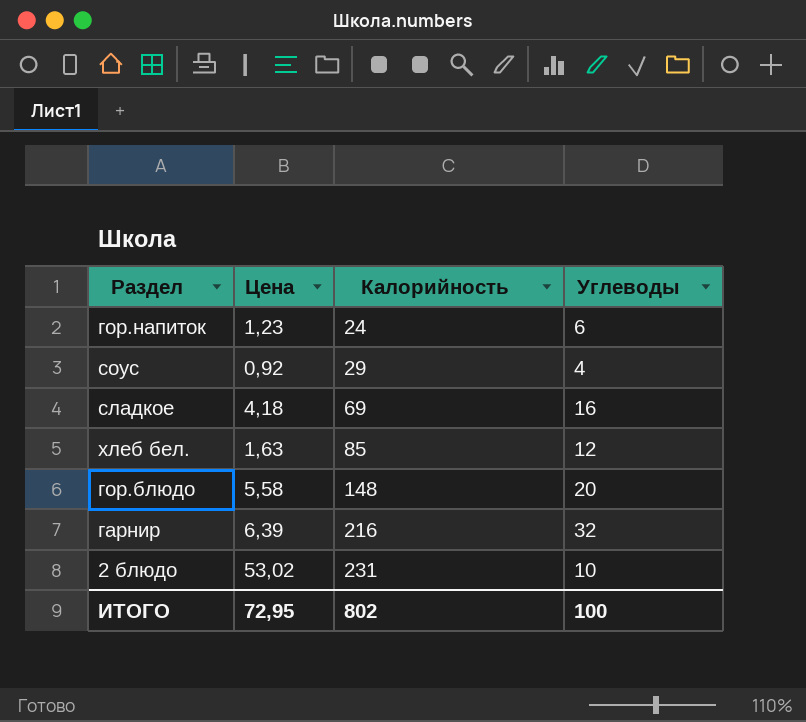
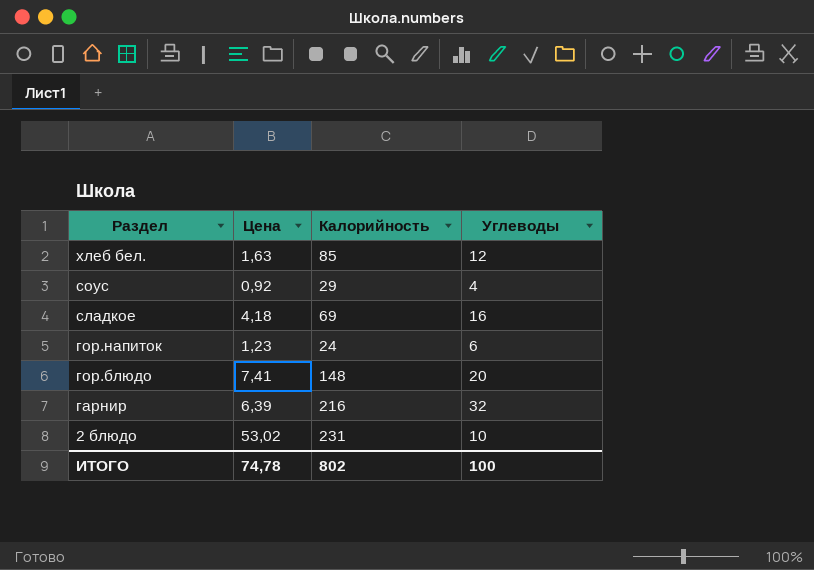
row order: Калорийность ascending -> Раздел descending
гор.блюдо | Цена: 5,58 -> 7,41
ИТОГО | Цена: 72,95 -> 74,78

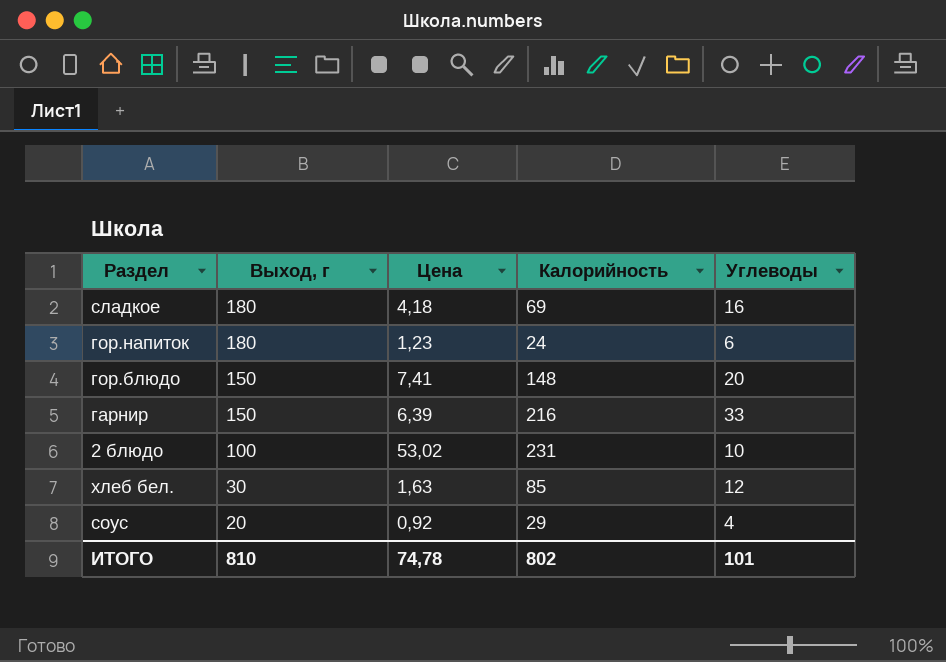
row order: Раздел descending -> Выход, г descending
column Выход, г | position: none -> 2
гарнир | Углеводы: 32 -> 33
ИТОГО | Углеводы: 100 -> 101

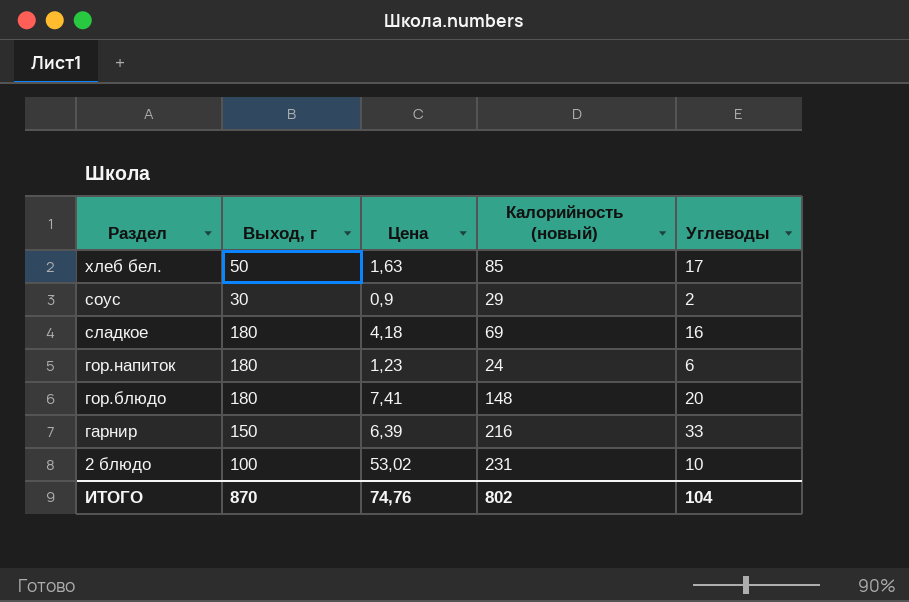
row order: Выход, г descending -> Раздел descending
column name: Калорийность -> Калорийность (новый)
хлеб бел. | Выход, г: 30 -> 50
хлеб бел. | Углеводы: 12 -> 17
соус | Выход, г: 20 -> 30
соус | Цена: 0,92 -> 0,9
соус | Углеводы: 4 -> 2
гор.блюдо | Выход, г: 150 -> 180
ИТОГО | Выход, г: 810 -> 870
ИТОГО | Цена: 74,78 -> 74,76
ИТОГО | Углеводы: 101 -> 104

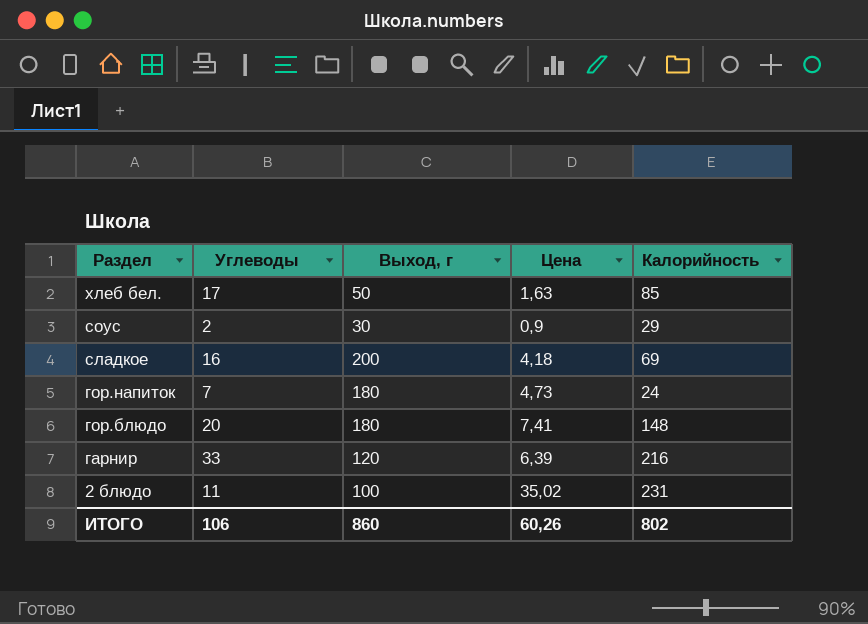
column Углеводы | position: 5 -> 2
column name: Калорийность (новый) -> Калорийность
сладкое | Выход, г: 180 -> 200
гор.напиток | Углеводы: 6 -> 7
гор.напиток | Цена: 1,23 -> 4,73
гарнир | Выход, г: 150 -> 120
2 блюдо | Углеводы: 10 -> 11
2 блюдо | Цена: 53,02 -> 35,02
ИТОГО | Углеводы: 104 -> 106
ИТОГО | Выход, г: 870 -> 860
ИТОГО | Цена: 74,76 -> 60,26

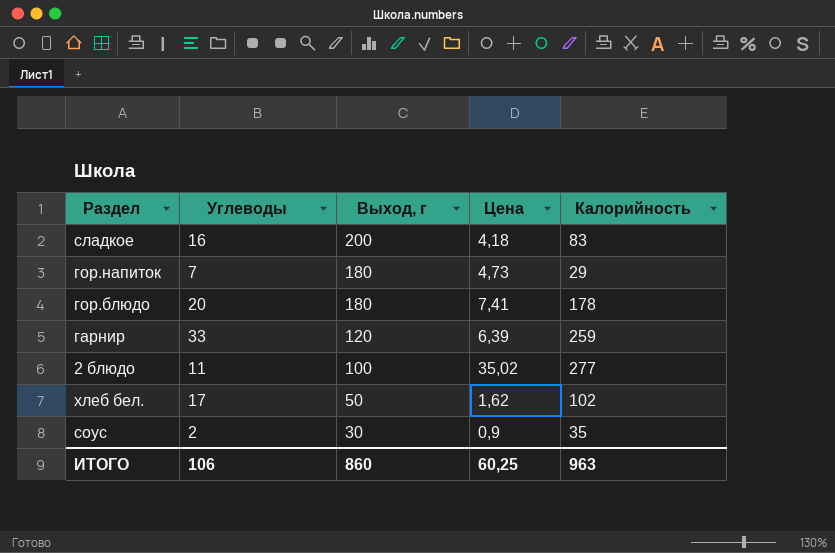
row order: Раздел descending -> Выход, г descending
сладкое | Калорийность: 69 -> 83
гор.напиток | Калорийность: 24 -> 29
гор.блюдо | Калорийность: 148 -> 178
гарнир | Калорийность: 216 -> 259
2 блюдо | Калорийность: 231 -> 277
хлеб бел. | Цена: 1,63 -> 1,62
хлеб бел. | Калорийность: 85 -> 102
соус | Калорийность: 29 -> 35
ИТОГО | Цена: 60,26 -> 60,25
ИТОГО | Калорийность: 802 -> 963

